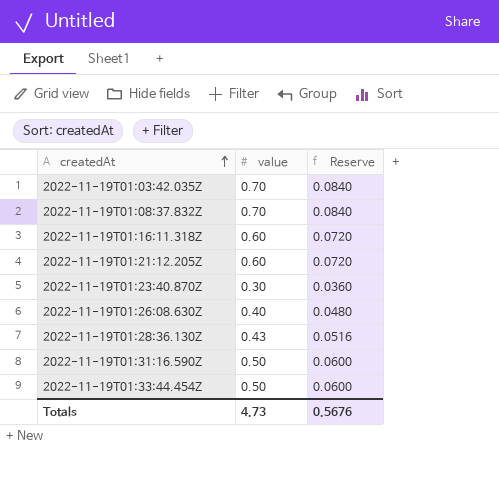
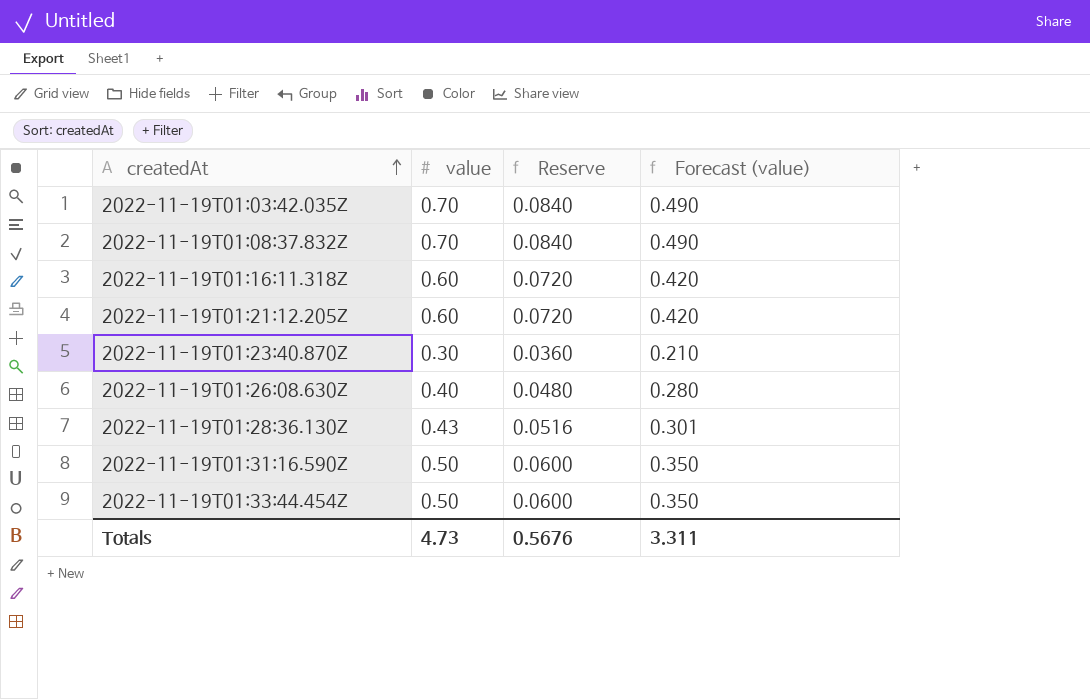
column Forecast (value) | formula: none -> [value] * 0.7

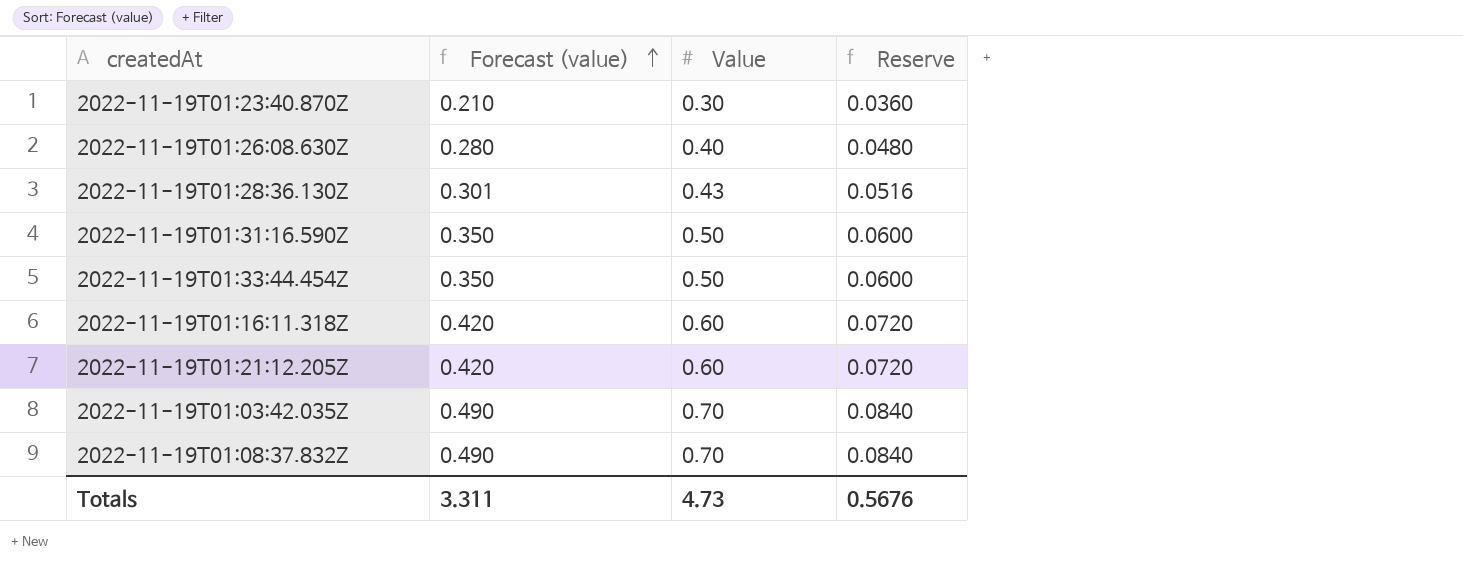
row order: createdAt ascending -> Forecast (value) ascending
column Forecast (value) | position: 4 -> 2
column name: value -> Value

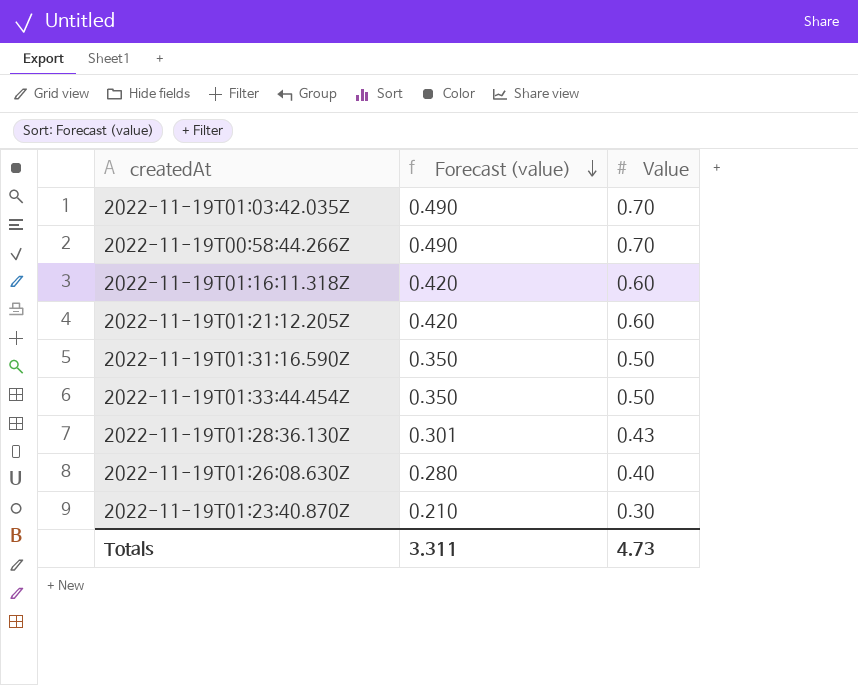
row order: Forecast (value) ascending -> Forecast (value) descending
column Reserve | formula: [Value] * 0.12 -> none
row 2022-11-19T01:08:37.832Z: 0.490 | 0.70 | 0.0840 -> none
row 2022-11-19T00:58:44.266Z: none -> 0.490 | 0.70

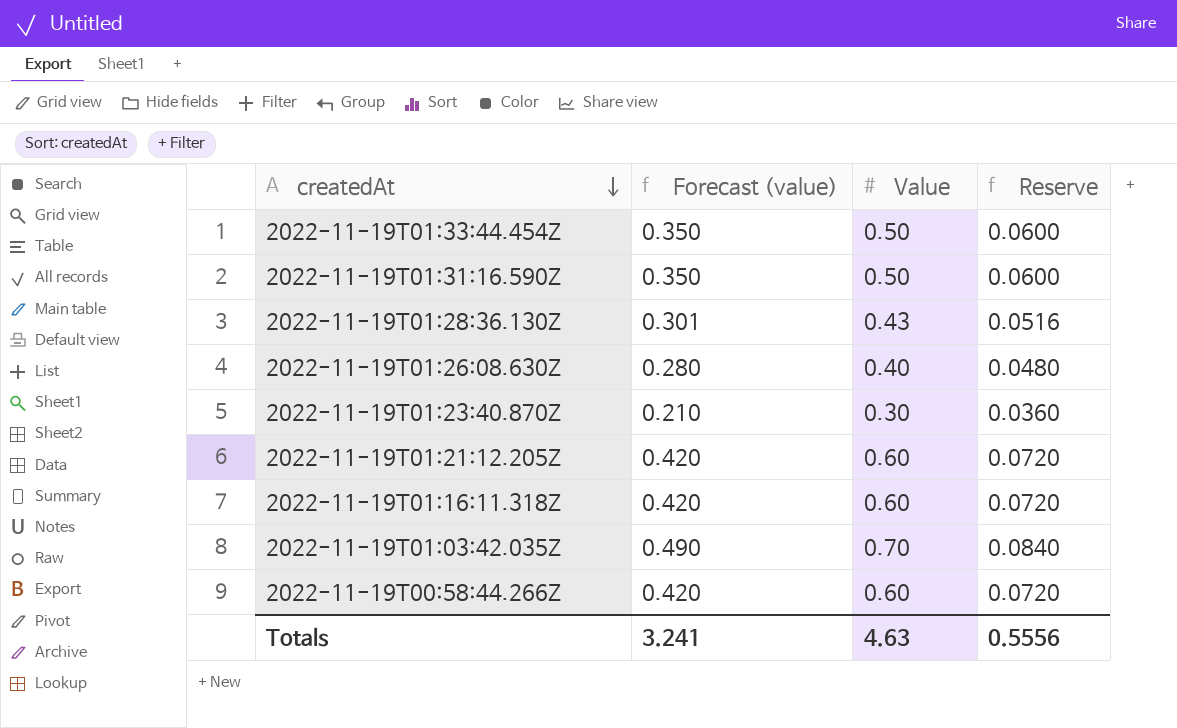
row order: Forecast (value) descending -> createdAt descending
column Reserve | formula: none -> [Value] * 0.12
2022-11-19T00:58:44.266Z | Forecast (value): 0.490 -> 0.420
2022-11-19T00:58:44.266Z | Value: 0.70 -> 0.60
Totals | Forecast (value): 3.311 -> 3.241
Totals | Value: 4.73 -> 4.63

